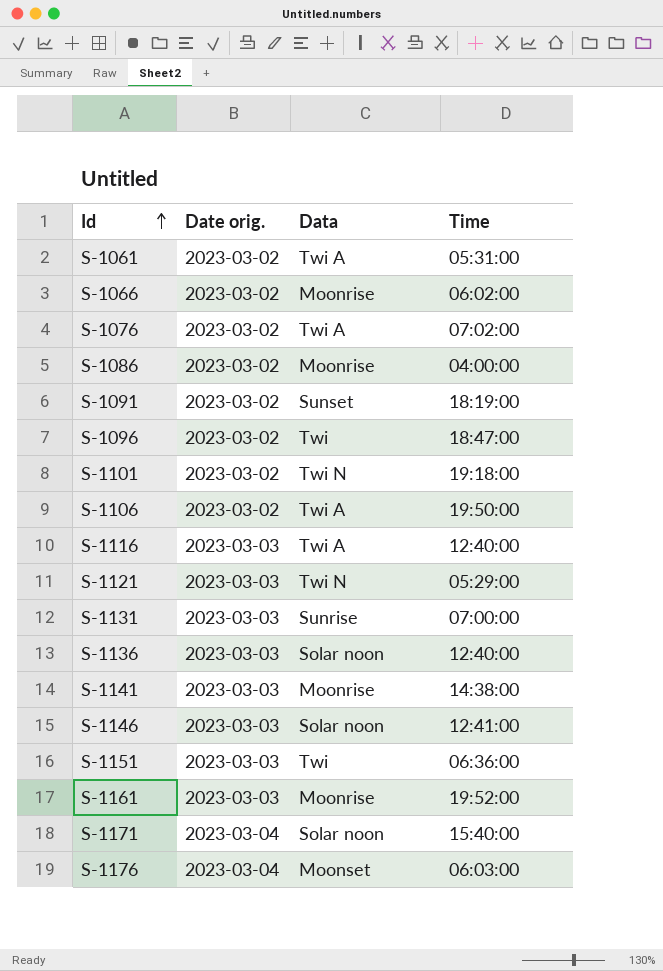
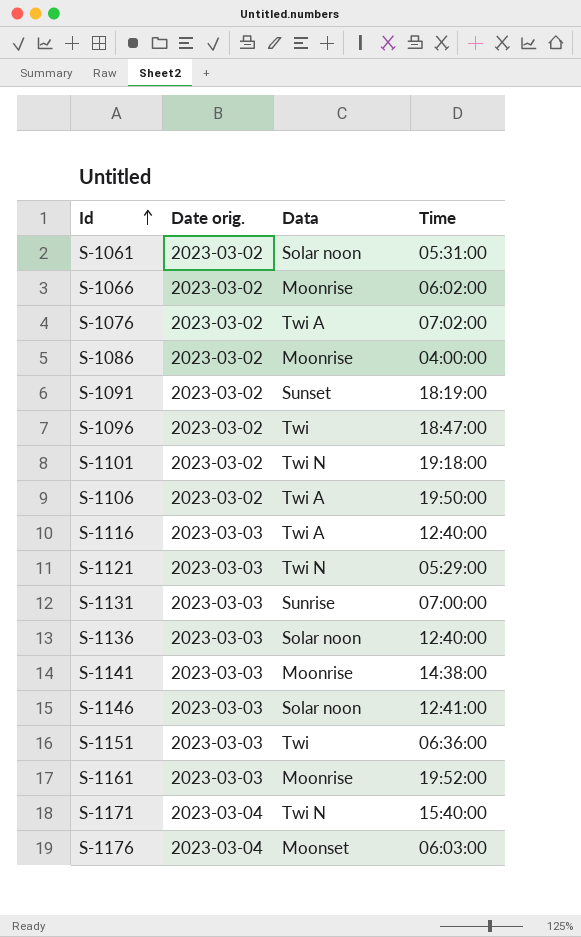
S-1061 | Data: Twi A -> Solar noon
S-1171 | Data: Solar noon -> Twi N

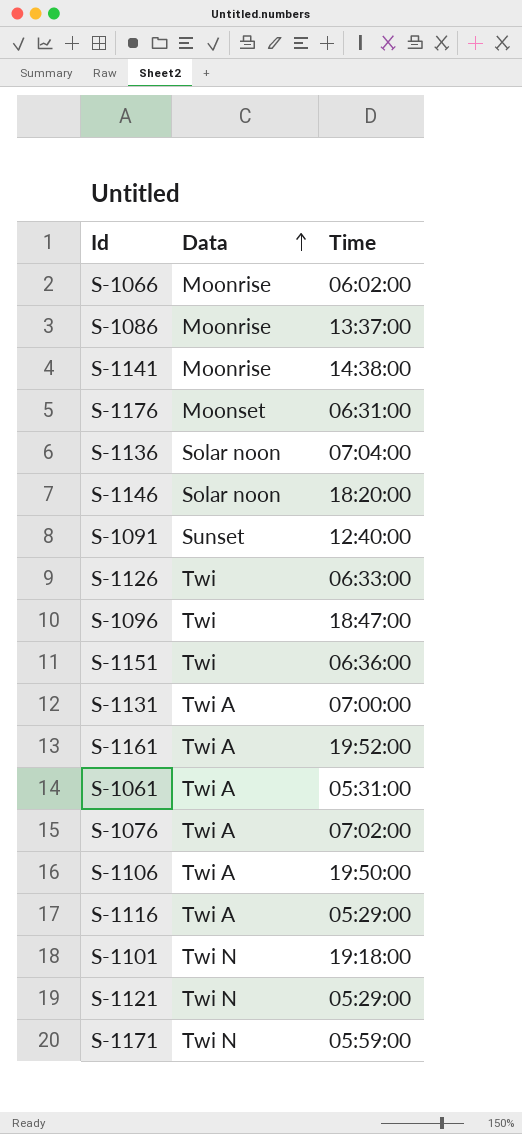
row order: Id ascending -> Data ascending
column Date orig. | position: 2 -> none
S-1086 | Time: 04:00:00 -> 13:37:00
S-1176 | Time: 06:03:00 -> 06:31:00
S-1136 | Time: 12:40:00 -> 07:04:00
S-1146 | Time: 12:41:00 -> 18:20:00
S-1091 | Time: 18:19:00 -> 12:40:00
row S-1126: none -> Twi | 06:33:00
S-1131 | Data: Sunrise -> Twi A
S-1161 | Data: Moonrise -> Twi A
S-1061 | Data: Solar noon -> Twi A
S-1116 | Time: 12:40:00 -> 05:29:00
S-1171 | Time: 15:40:00 -> 05:59:00

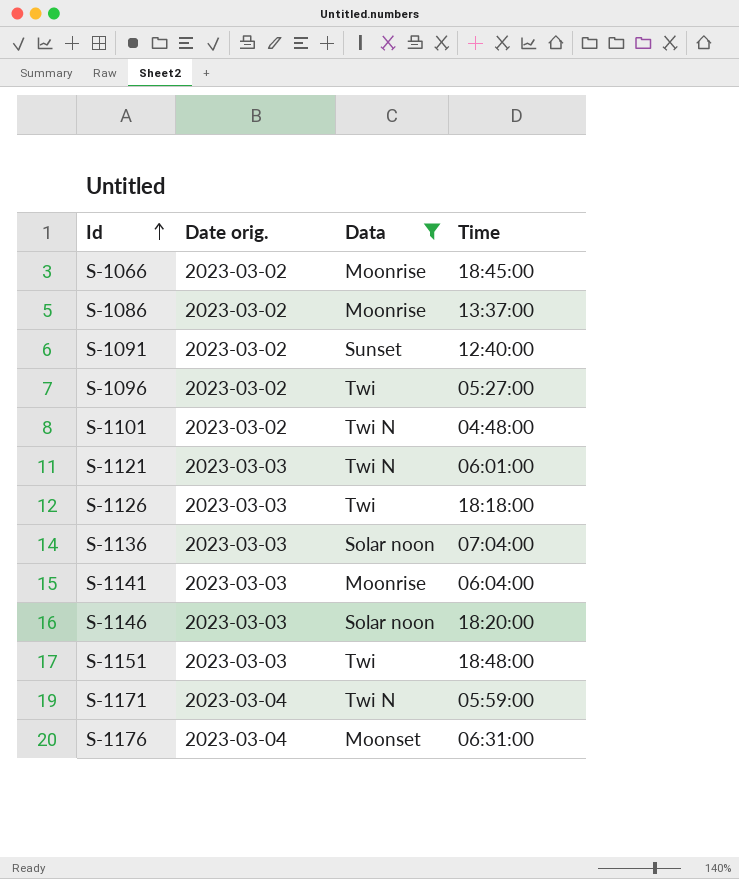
filter: none -> Data != Twi A
row order: Data ascending -> Id ascending
column Date orig. | position: none -> 2
S-1066 | Time: 06:02:00 -> 18:45:00
S-1096 | Time: 18:47:00 -> 05:27:00
S-1101 | Time: 19:18:00 -> 04:48:00
S-1121 | Time: 05:29:00 -> 06:01:00
S-1126 | Time: 06:33:00 -> 18:18:00
S-1141 | Time: 14:38:00 -> 06:04:00
S-1151 | Time: 06:36:00 -> 18:48:00

